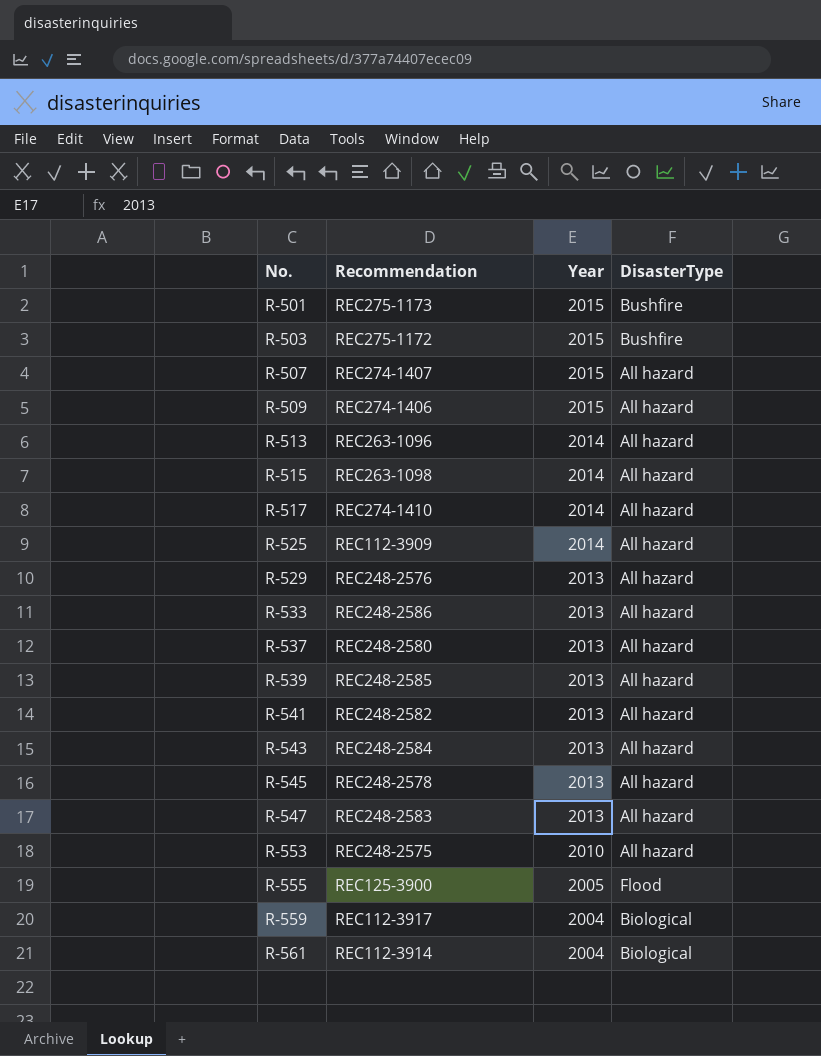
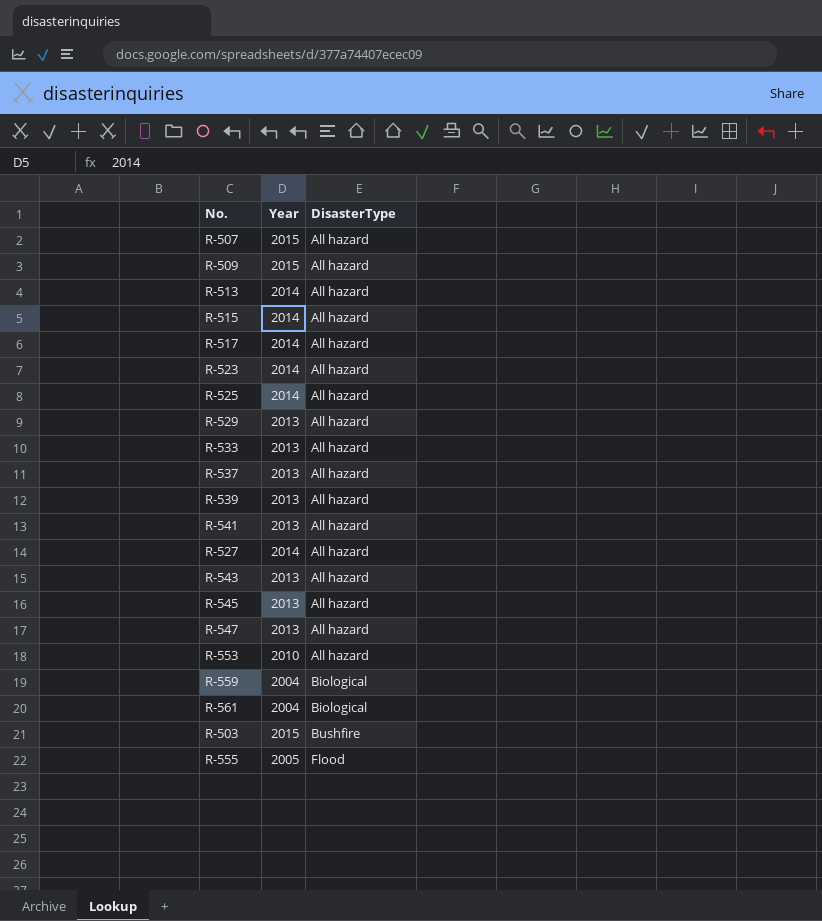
row order: No. ascending -> DisasterType ascending
column Recommendation | position: 2 -> none
row R-501: REC275-1173 | 2015 | Bushfire -> none
row R-523: none -> 2014 | All hazard
row R-527: none -> 2014 | All hazard

